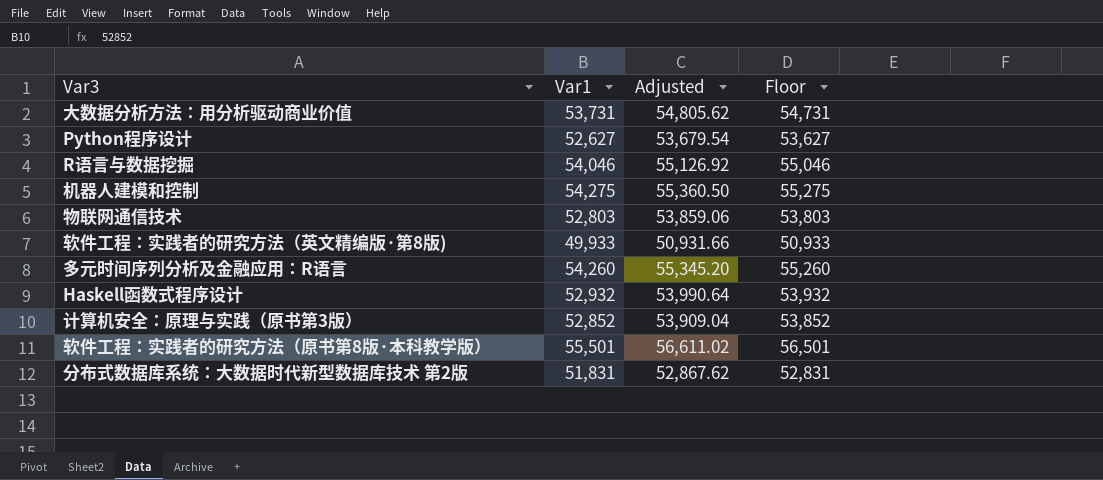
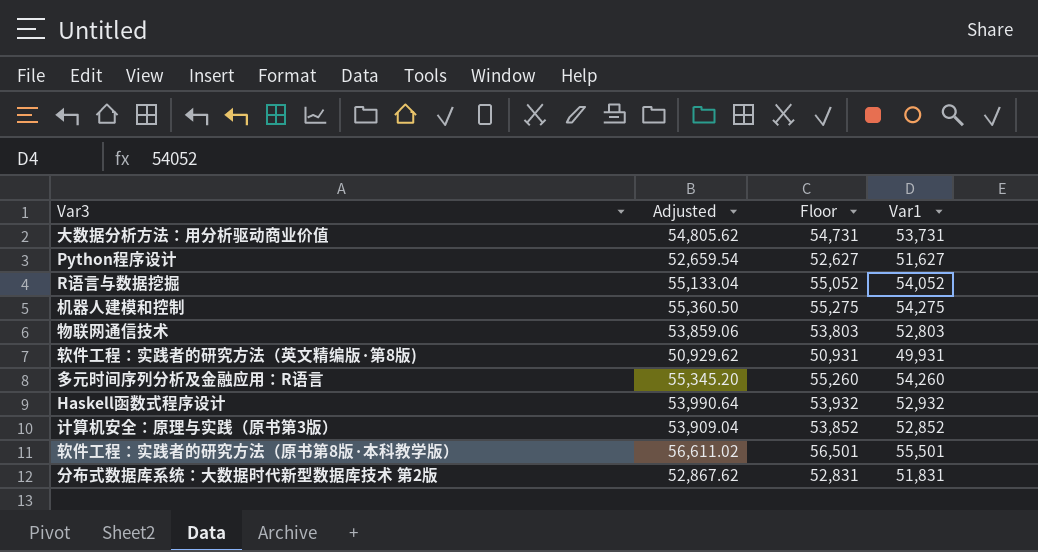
column Var1 | position: 2 -> 4
Python程序设计 | Adjusted: 53,679.54 -> 52,659.54
Python程序设计 | Floor: 53,627 -> 52,627
Python程序设计 | Var1: 52,627 -> 51,627
R语言与数据挖掘 | Adjusted: 55,126.92 -> 55,133.04
R语言与数据挖掘 | Floor: 55,046 -> 55,052
R语言与数据挖掘 | Var1: 54,046 -> 54,052
软件工程：实践者的研究方法（英文精编版·第8版) | Adjusted: 50,931.66 -> 50,929.62
软件工程：实践者的研究方法（英文精编版·第8版) | Floor: 50,933 -> 50,931
软件工程：实践者的研究方法（英文精编版·第8版) | Var1: 49,933 -> 49,931

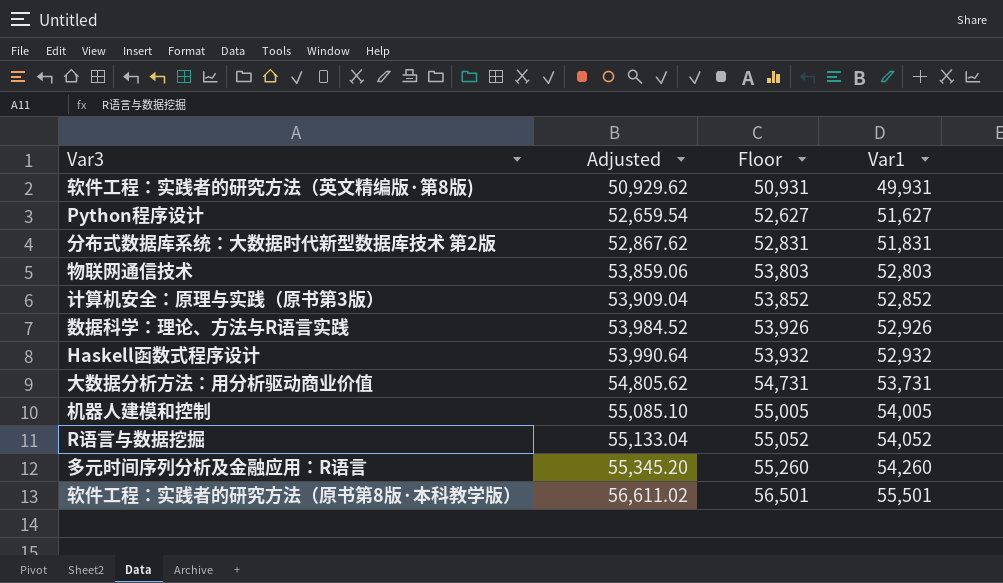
row order: none -> Adjusted ascending
row 数据科学：理论、方法与R语言实践: none -> 53,984.52 | 53,926 | 52,926
机器人建模和控制 | Adjusted: 55,360.50 -> 55,085.10
机器人建模和控制 | Floor: 55,275 -> 55,005
机器人建模和控制 | Var1: 54,275 -> 54,005

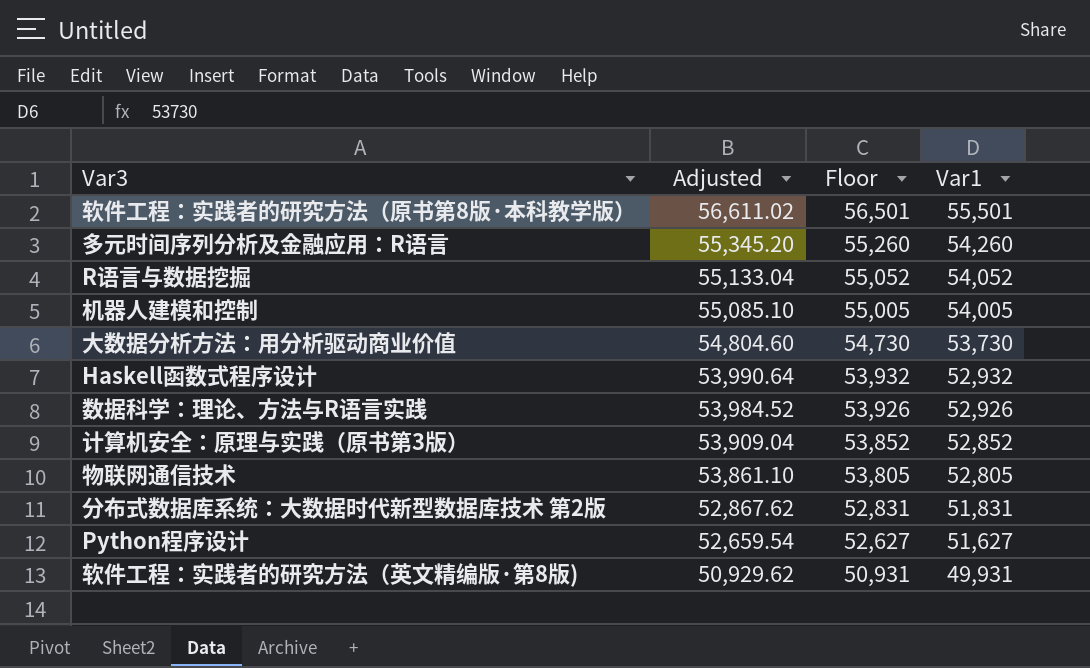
row order: Adjusted ascending -> Adjusted descending
大数据分析方法：用分析驱动商业价值 | Adjusted: 54,805.62 -> 54,804.60
大数据分析方法：用分析驱动商业价值 | Floor: 54,731 -> 54,730
大数据分析方法：用分析驱动商业价值 | Var1: 53,731 -> 53,730
物联网通信技术 | Adjusted: 53,859.06 -> 53,861.10
物联网通信技术 | Floor: 53,803 -> 53,805
物联网通信技术 | Var1: 52,803 -> 52,805

